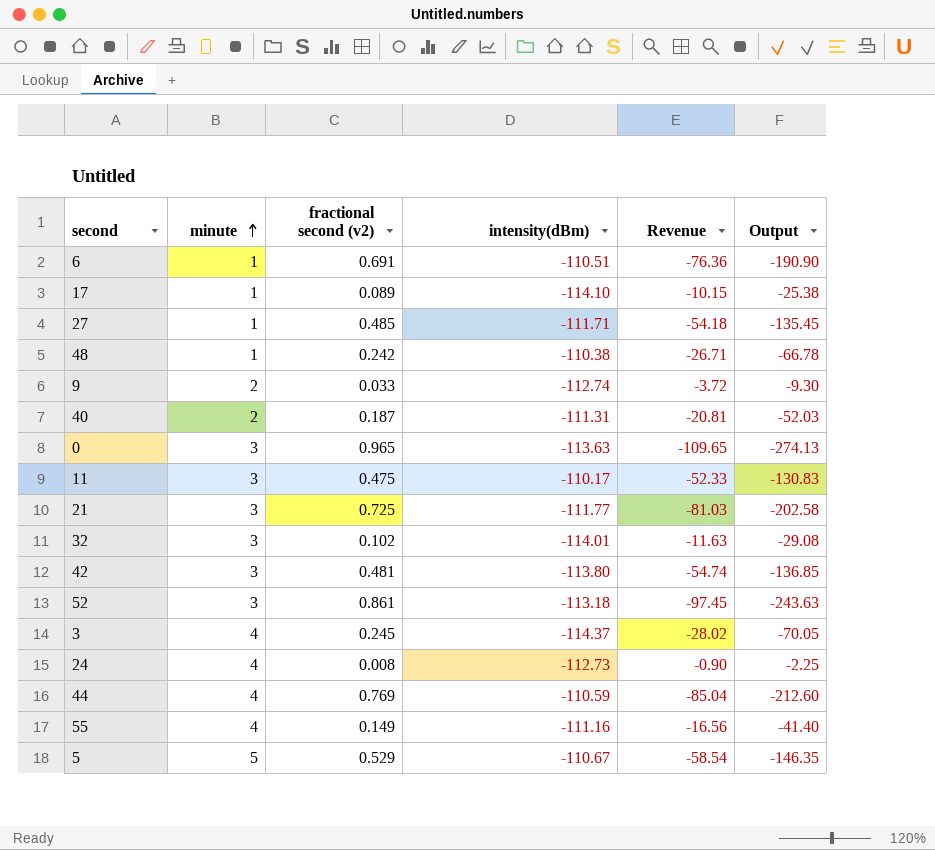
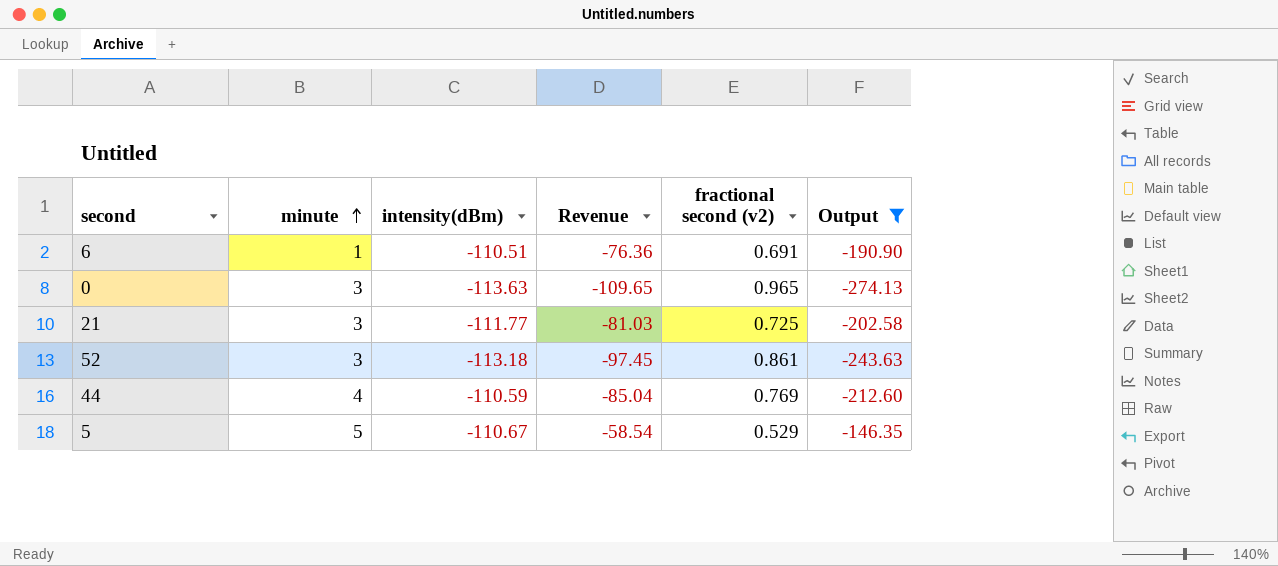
filter: none -> Output <= -146.35
column fractional second (v2) | position: 3 -> 5

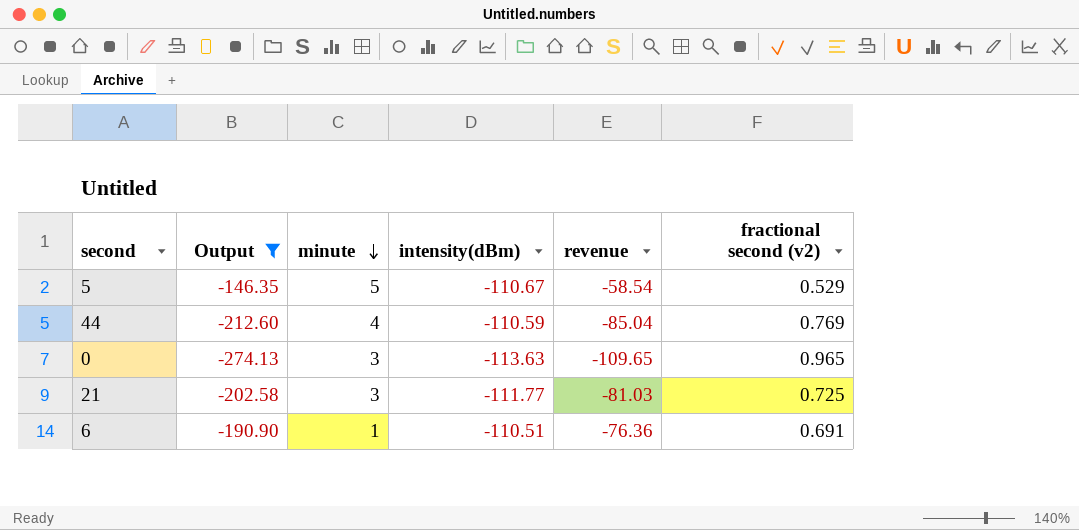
row order: minute ascending -> minute descending
column Output | position: 6 -> 2
column name: Revenue -> revenue
row 52: 3 | -113.18 | -97.45 | 0.861 | -243.63 -> none

